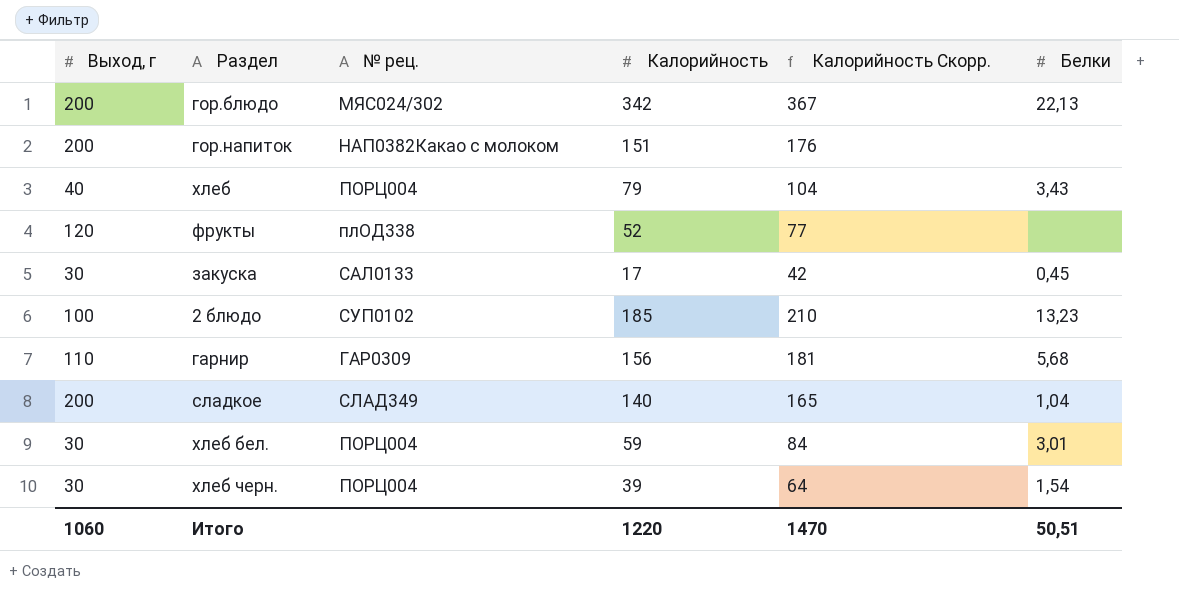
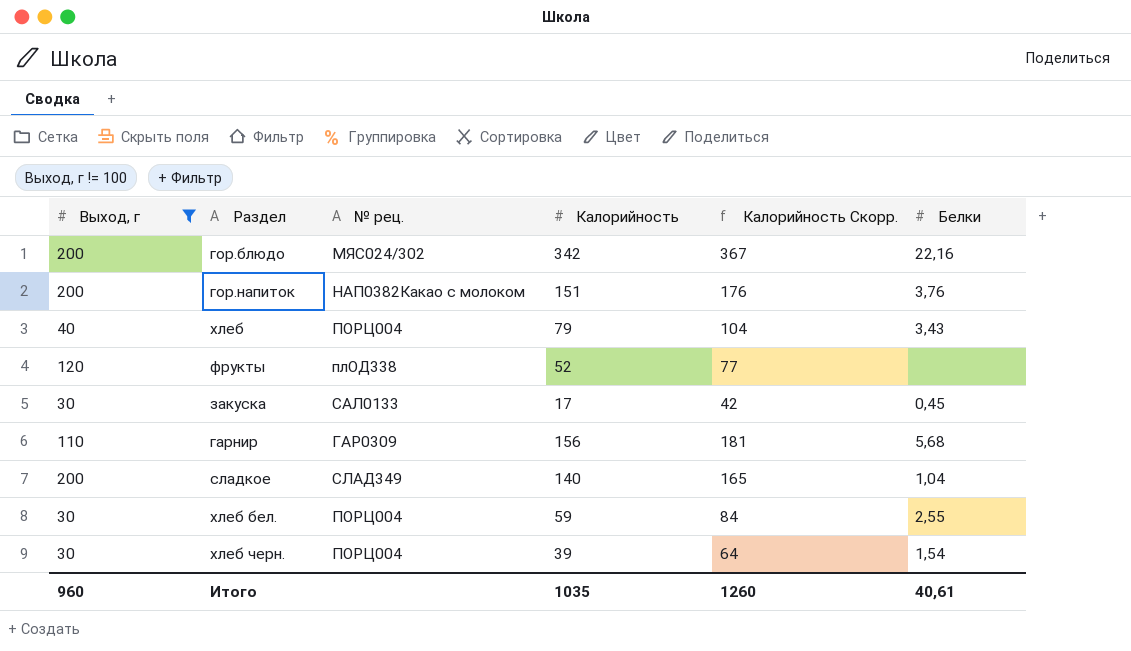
filter: none -> Выход, г != 100
гор.блюдо | Белки: 22,13 -> 22,16
гор.напиток | Белки: none -> 3,76
хлеб бел. | Белки: 3,01 -> 2,55
Итого | Выход, г: 1060 -> 960
Итого | Калорийность: 1220 -> 1035
Итого | Калорийность Скорр.: 1470 -> 1260
Итого | Белки: 50,51 -> 40,61

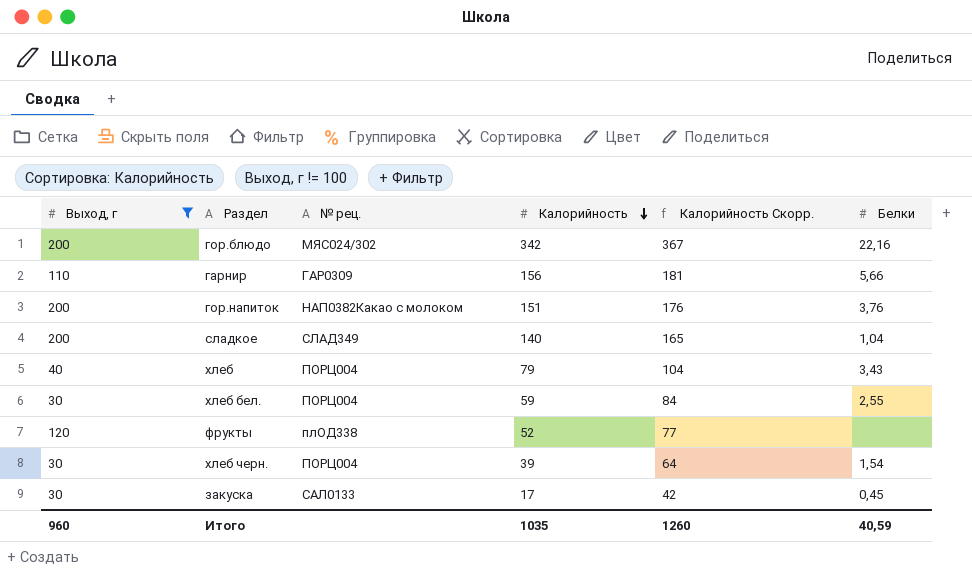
row order: none -> Калорийность descending
гарнир | Белки: 5,68 -> 5,66
Итого | Белки: 40,61 -> 40,59

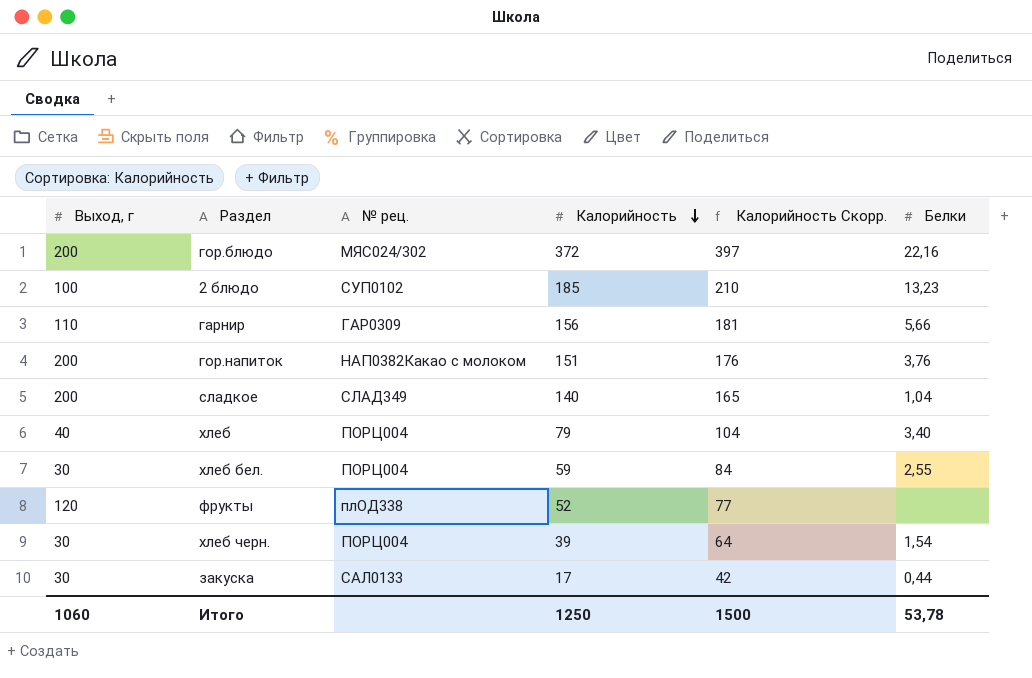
filter: Выход, г != 100 -> none
гор.блюдо | Калорийность: 342 -> 372
гор.блюдо | Калорийность Скорр.: 367 -> 397
хлеб | Белки: 3,43 -> 3,40
закуска | Белки: 0,45 -> 0,44
Итого | Выход, г: 960 -> 1060
Итого | Калорийность: 1035 -> 1250
Итого | Калорийность Скорр.: 1260 -> 1500
Итого | Белки: 40,59 -> 53,78

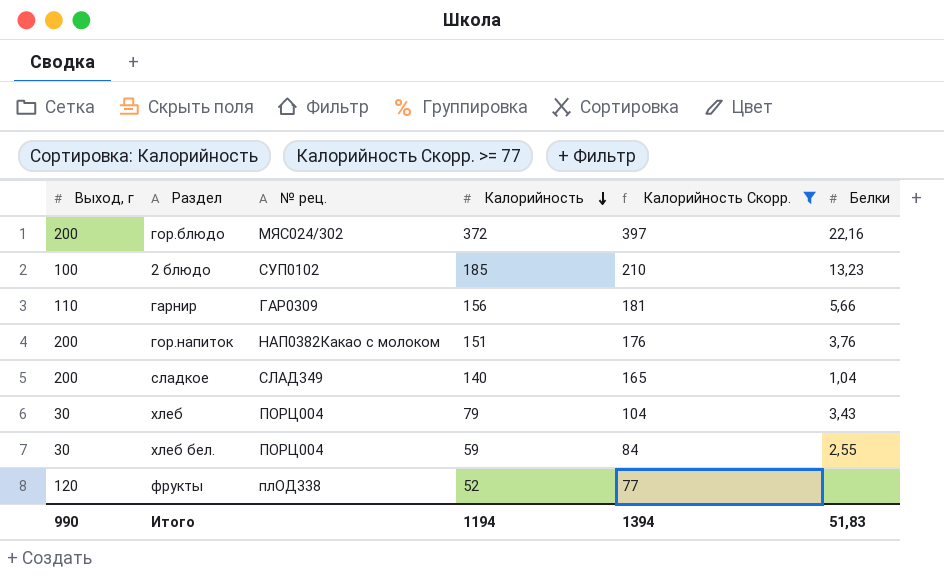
filter: none -> Калорийность Скорр. >= 77
хлеб | Выход, г: 40 -> 30
хлеб | Белки: 3,40 -> 3,43
Итого | Выход, г: 1060 -> 990
Итого | Калорийность: 1250 -> 1194
Итого | Калорийность Скорр.: 1500 -> 1394
Итого | Белки: 53,78 -> 51,83

